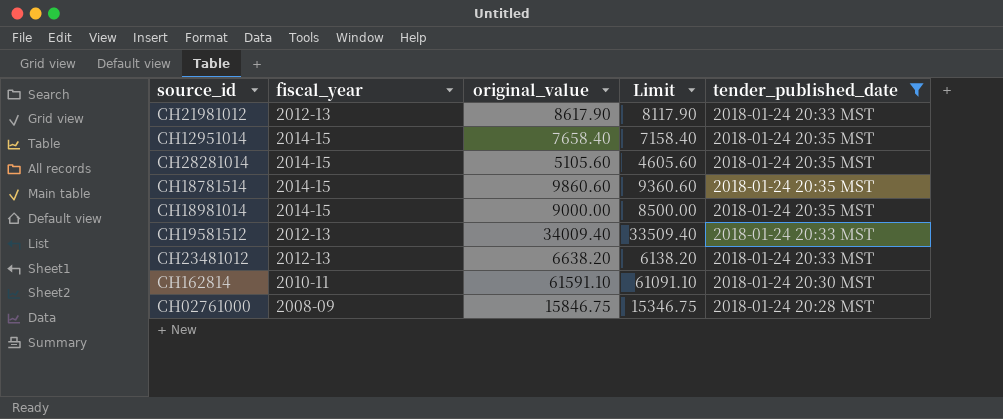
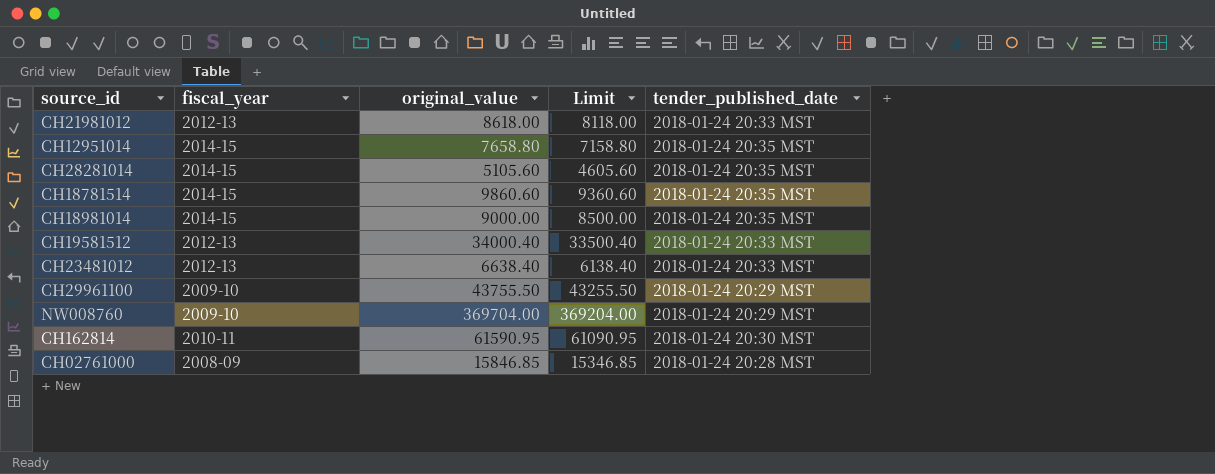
filter: tender_published_date != 2018-01-24 20:29 MST -> none
CH21981012 | original_value: 8617.90 -> 8618.00
CH21981012 | Limit: 8117.90 -> 8118.00
CH12951014 | original_value: 7658.40 -> 7658.80
CH12951014 | Limit: 7158.40 -> 7158.80
CH19581512 | original_value: 34009.40 -> 34000.40
CH19581512 | Limit: 33509.40 -> 33500.40
CH23481012 | original_value: 6638.20 -> 6638.40
CH23481012 | Limit: 6138.20 -> 6138.40
CH162814 | original_value: 61591.10 -> 61590.95
CH162814 | Limit: 61091.10 -> 61090.95
CH02761000 | original_value: 15846.75 -> 15846.85
CH02761000 | Limit: 15346.75 -> 15346.85

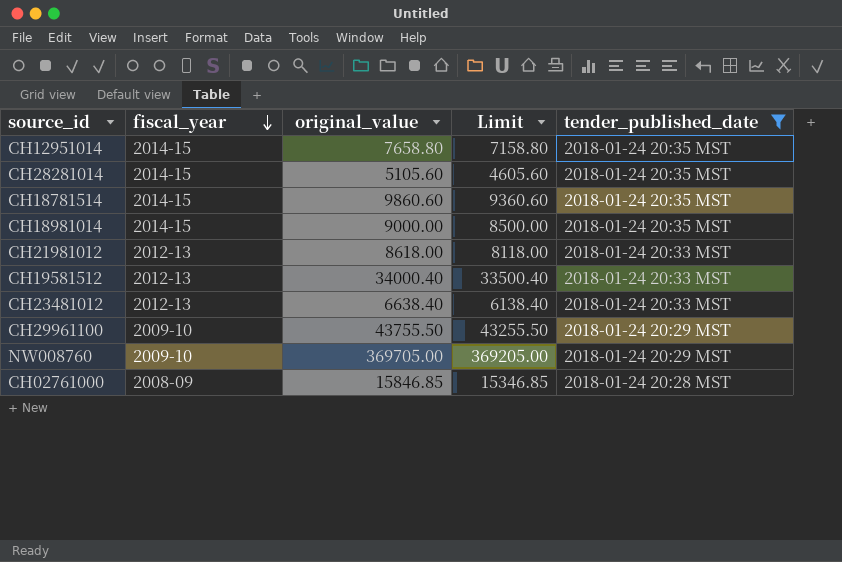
filter: none -> tender_published_date != 2018-01-24 20:30 MST
row order: none -> fiscal_year descending
NW008760 | original_value: 369704.00 -> 369705.00
NW008760 | Limit: 369204.00 -> 369205.00

